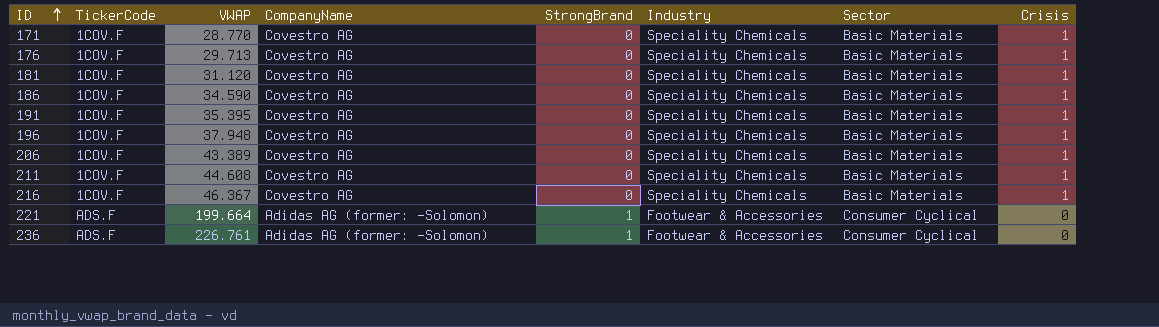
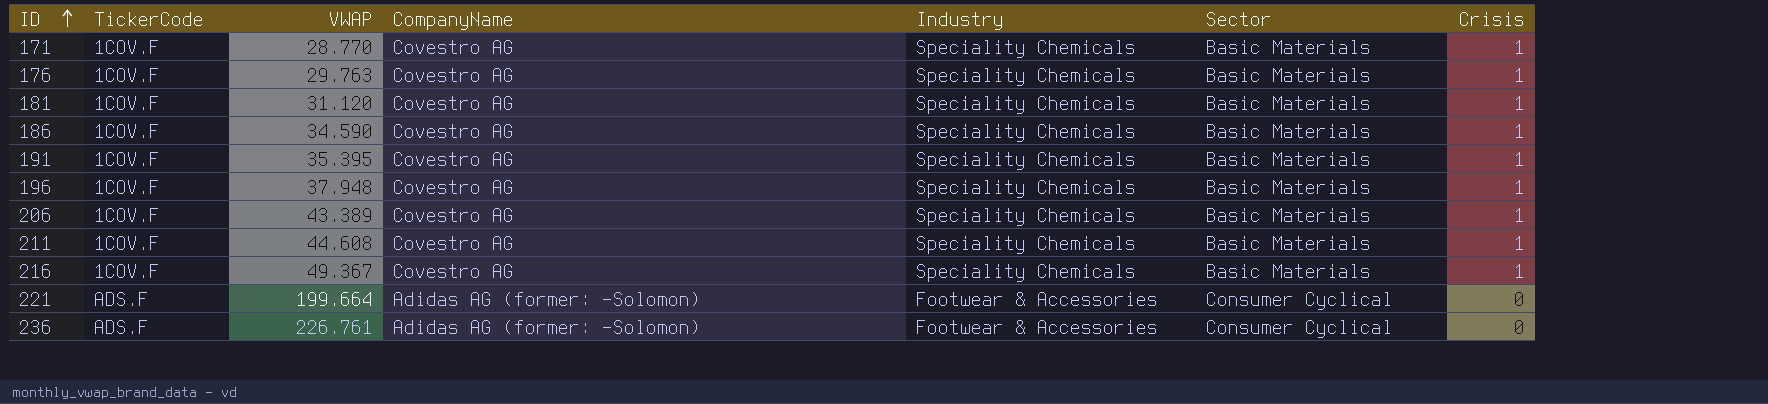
column StrongBrand | position: 5 -> none
176 | VWAP: 29.713 -> 29.763
216 | VWAP: 46.367 -> 49.367

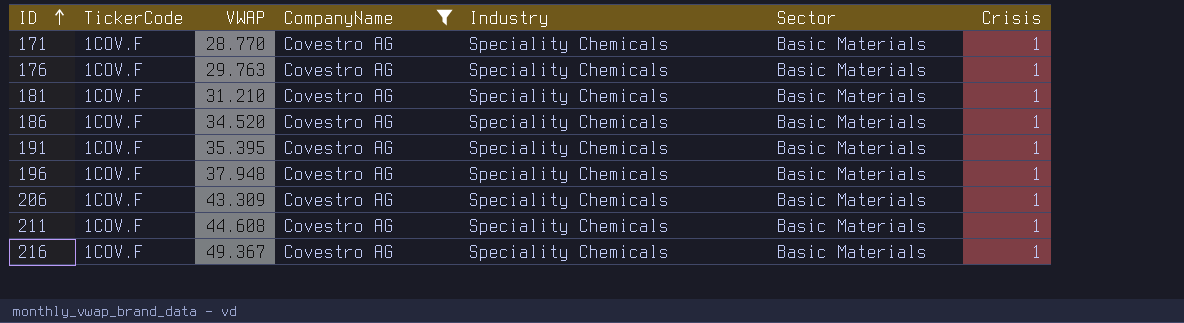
filter: none -> CompanyName = Covestro AG
181 | VWAP: 31.120 -> 31.210
186 | VWAP: 34.590 -> 34.520
206 | VWAP: 43.389 -> 43.309

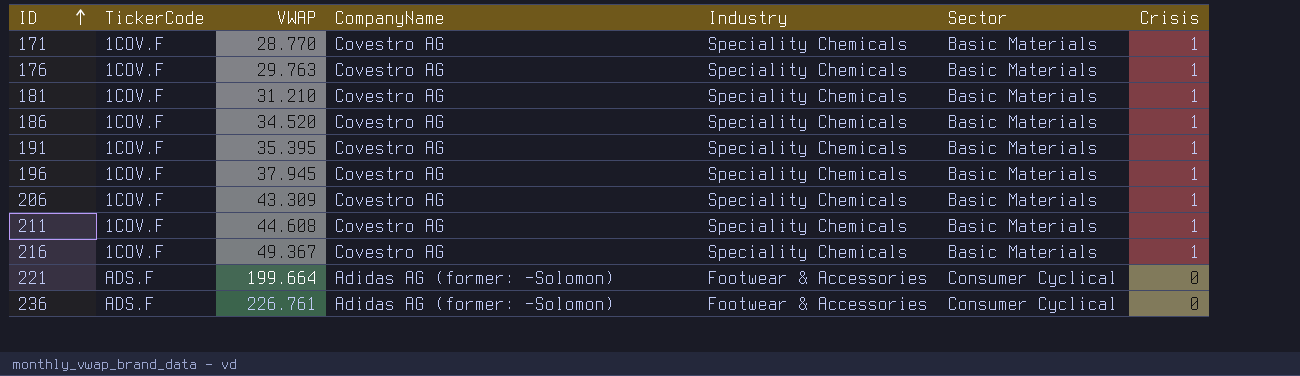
filter: CompanyName = Covestro AG -> none
196 | VWAP: 37.948 -> 37.945

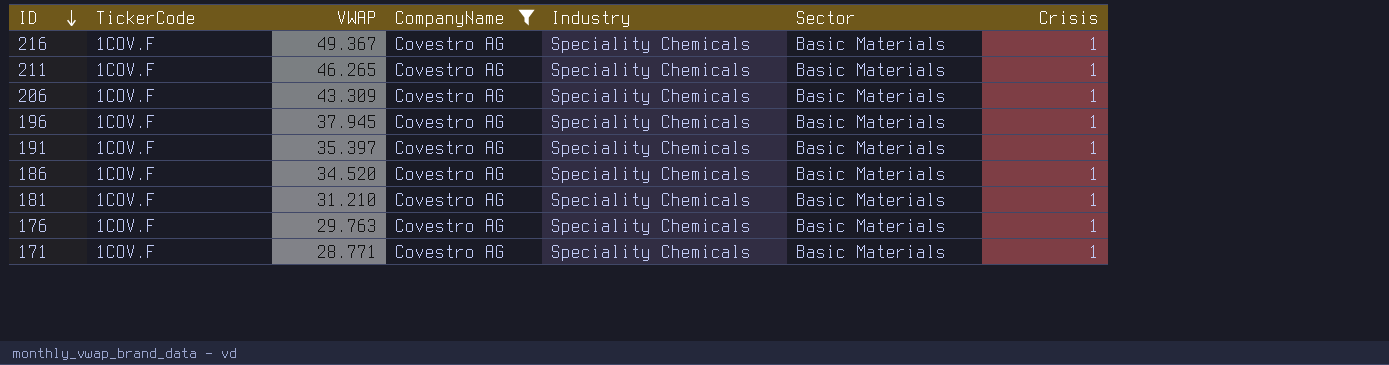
filter: none -> CompanyName = Covestro AG
row order: ID ascending -> ID descending
211 | VWAP: 44.608 -> 46.265
191 | VWAP: 35.395 -> 35.397
171 | VWAP: 28.770 -> 28.771

